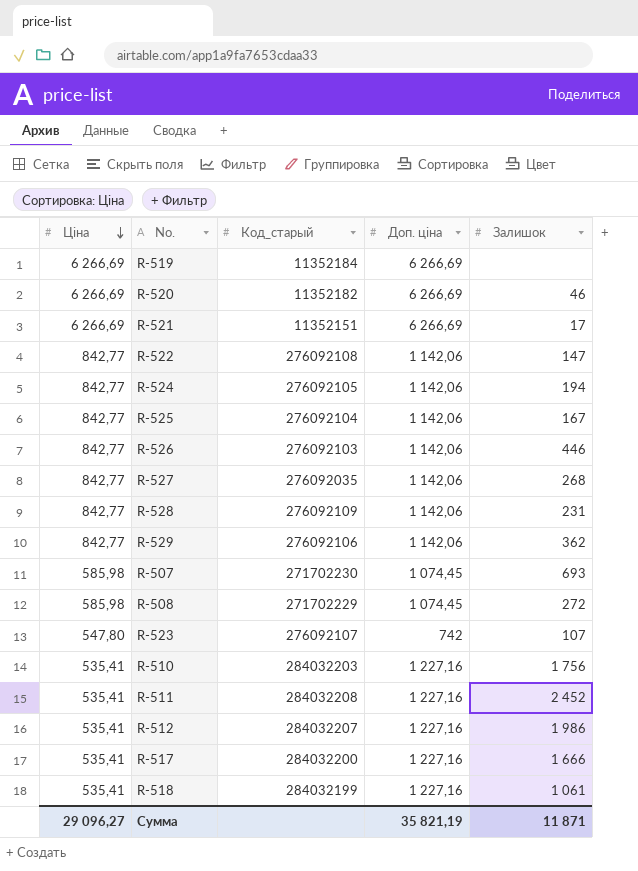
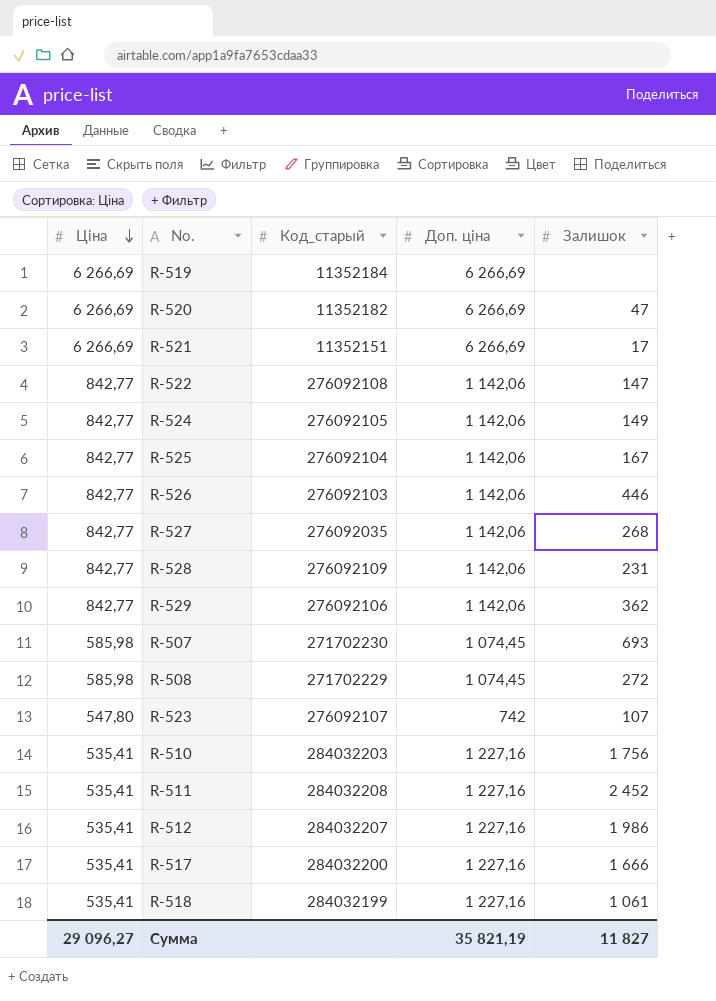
R-520 | Залишок: 46 -> 47
R-524 | Залишок: 194 -> 149
Сумма | Залишок: 11 871 -> 11 827

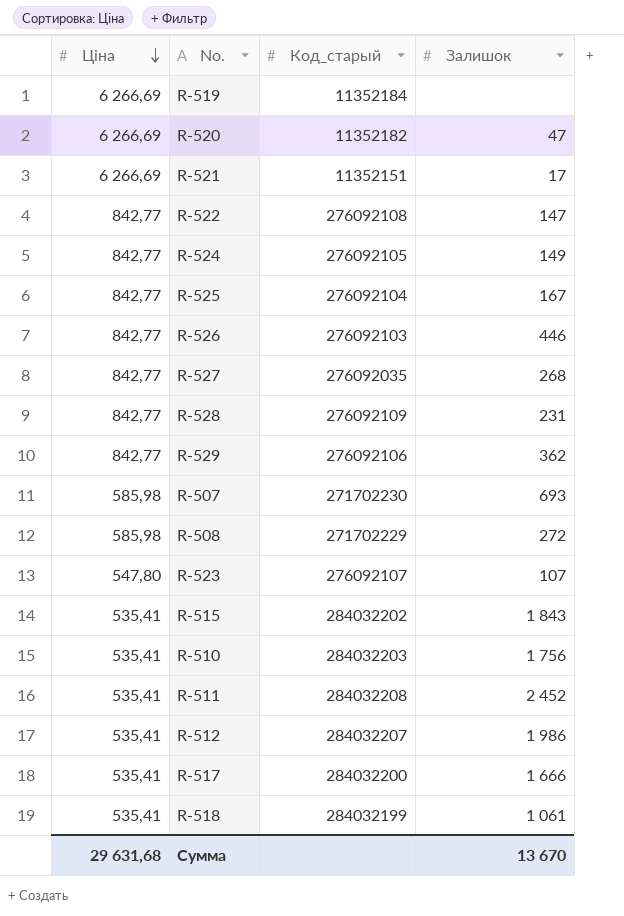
column Доп. ціна | position: 4 -> none
row R-515: none -> 535,41 | 284032202 | 1 843
Сумма | Ціна: 29 096,27 -> 29 631,68
Сумма | Залишок: 11 827 -> 13 670

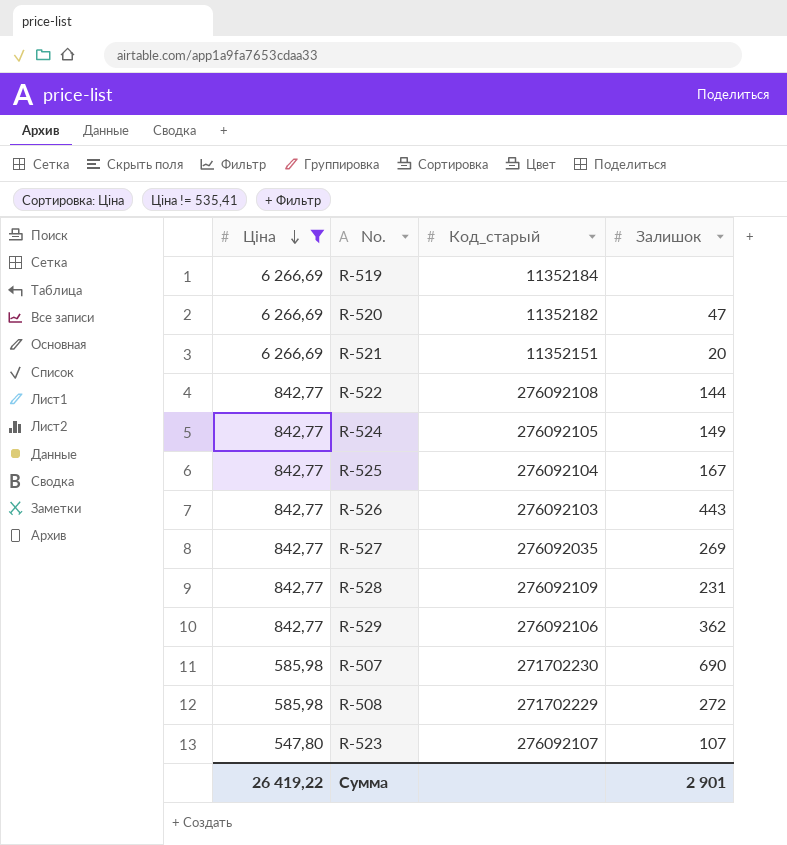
filter: none -> Ціна != 535,41
R-521 | Залишок: 17 -> 20
R-522 | Залишок: 147 -> 144
R-526 | Залишок: 446 -> 443
R-527 | Залишок: 268 -> 269
R-507 | Залишок: 693 -> 690
Сумма | Ціна: 29 631,68 -> 26 419,22
Сумма | Залишок: 13 670 -> 2 901

